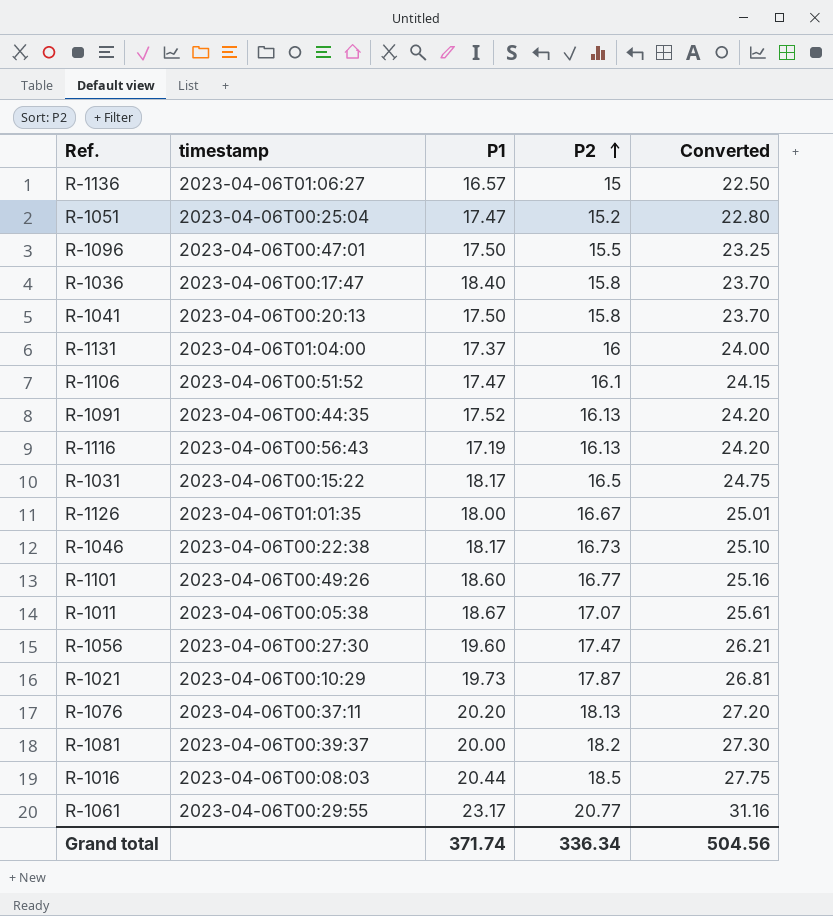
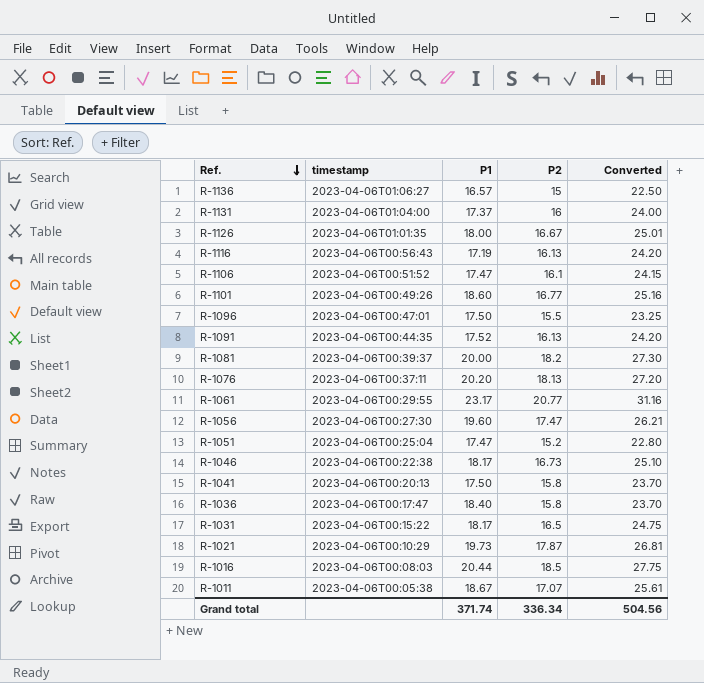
row order: P2 ascending -> Ref. descending

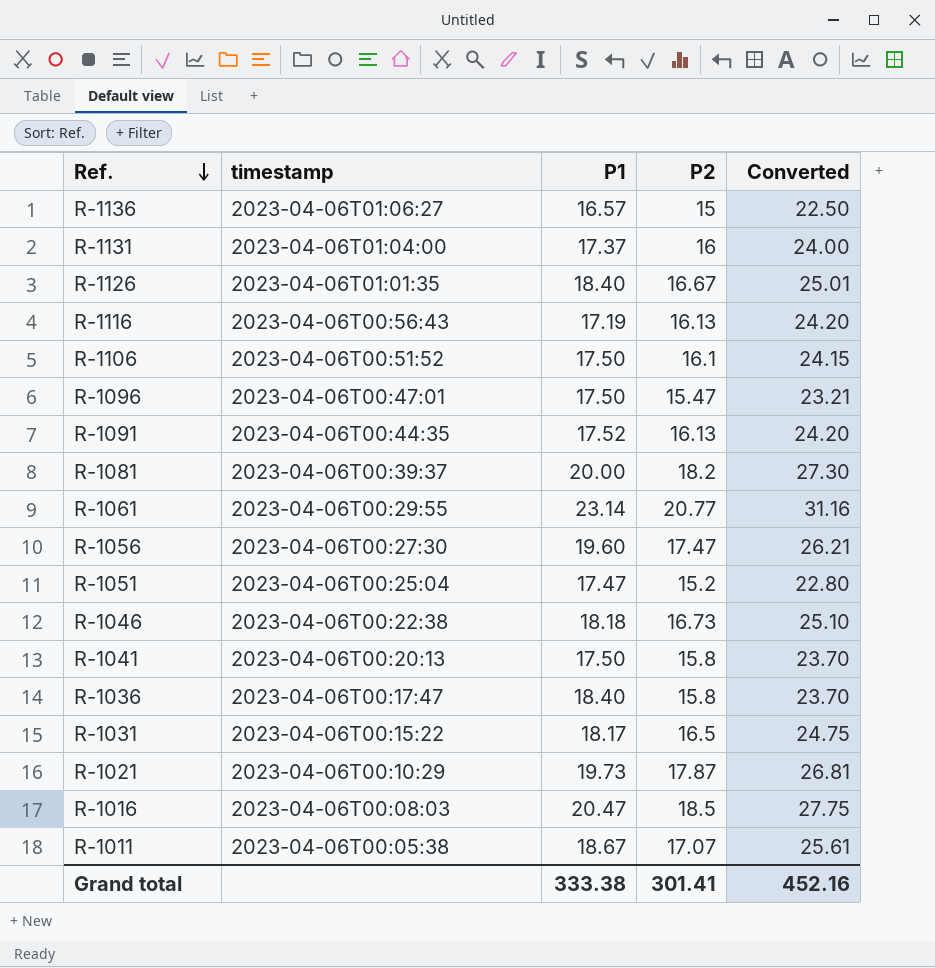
row R-1101: 2023-04-06T00:49:26 | 18.60 | 16.77 | 25.16 -> none
row R-1076: 2023-04-06T00:37:11 | 20.20 | 18.13 | 27.20 -> none
R-1126 | P1: 18.00 -> 18.40
R-1106 | P1: 17.47 -> 17.50
R-1096 | P2: 15.5 -> 15.47
R-1096 | Converted: 23.25 -> 23.21
R-1061 | P1: 23.17 -> 23.14
R-1046 | P1: 18.17 -> 18.18
R-1016 | P1: 20.44 -> 20.47
Grand total | P1: 371.74 -> 333.38
Grand total | P2: 336.34 -> 301.41
Grand total | Converted: 504.56 -> 452.16

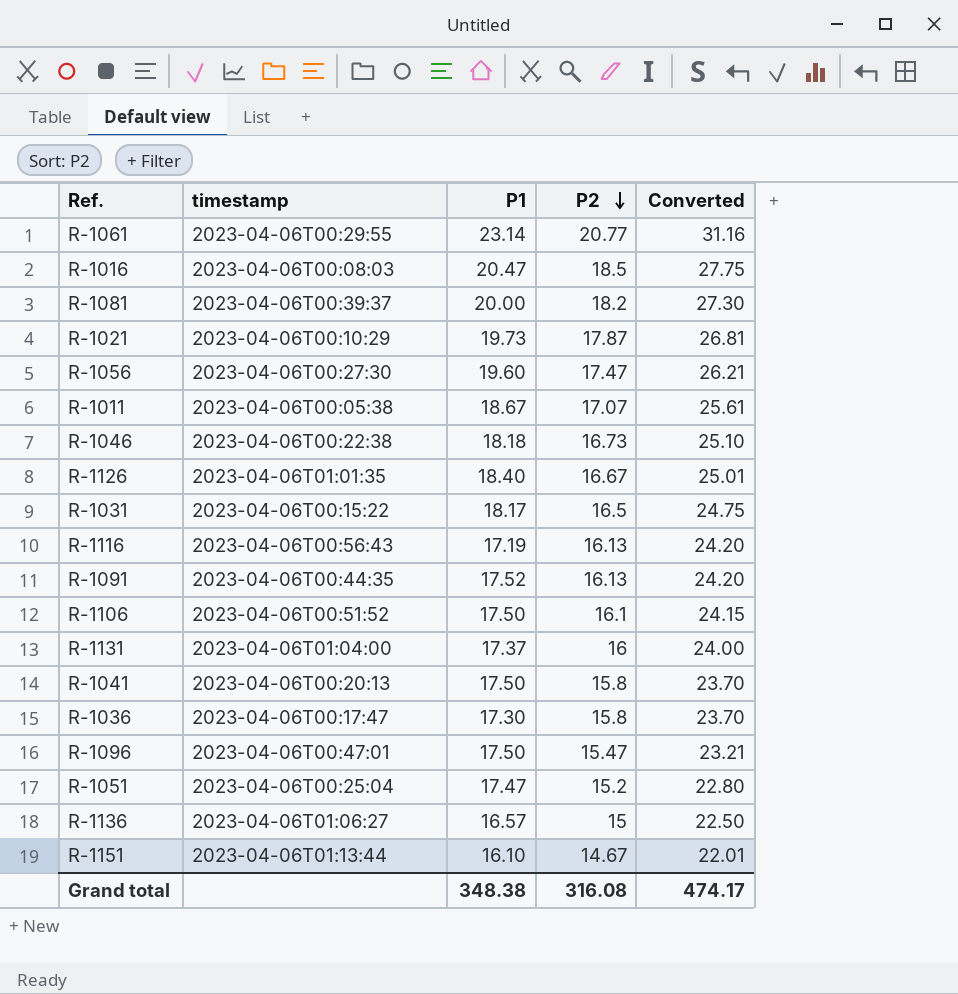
row order: Ref. descending -> P2 descending
R-1036 | P1: 18.40 -> 17.30
row R-1151: none -> 2023-04-06T01:13:44 | 16.10 | 14.67 | 22.01
Grand total | P1: 333.38 -> 348.38
Grand total | P2: 301.41 -> 316.08
Grand total | Converted: 452.16 -> 474.17

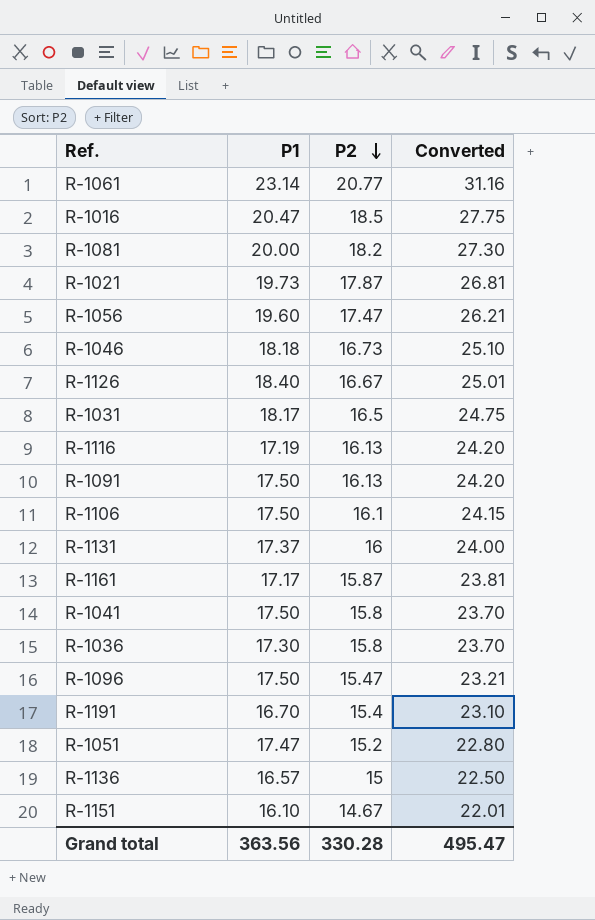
column timestamp | position: 2 -> none
row R-1011: 2023-04-06T00:05:38 | 18.67 | 17.07 | 25.61 -> none
R-1091 | P1: 17.52 -> 17.50
row R-1161: none -> 17.17 | 15.87 | 23.81
row R-1191: none -> 16.70 | 15.4 | 23.10
Grand total | P1: 348.38 -> 363.56
Grand total | P2: 316.08 -> 330.28
Grand total | Converted: 474.17 -> 495.47

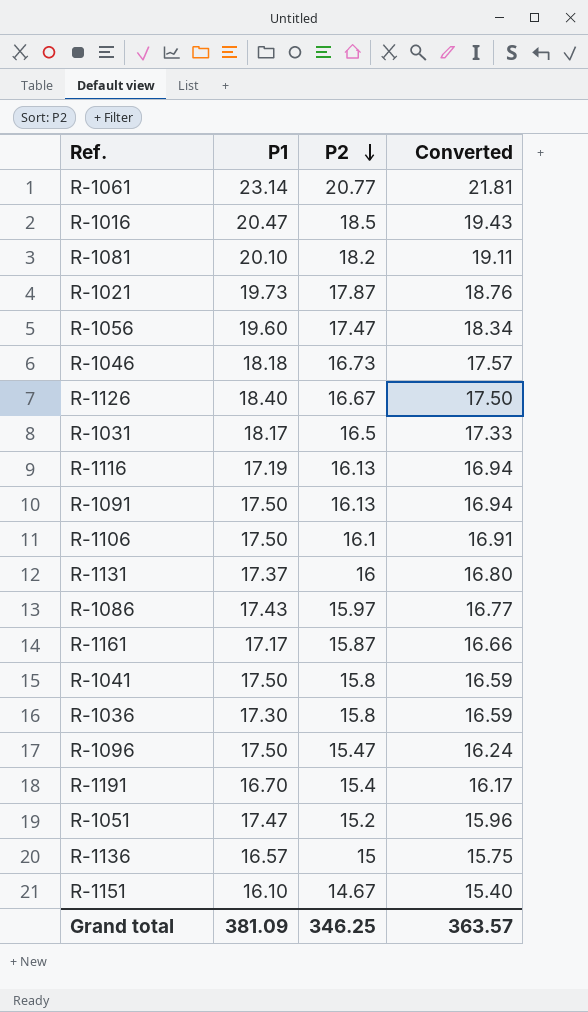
column Converted | formula: [P2] * 1.5 -> [P2] * 1.05
R-1081 | P1: 20.00 -> 20.10
row R-1086: none -> 17.43 | 15.97 | 16.77
Grand total | P1: 363.56 -> 381.09
Grand total | P2: 330.28 -> 346.25
Grand total | Converted: 495.47 -> 363.57

